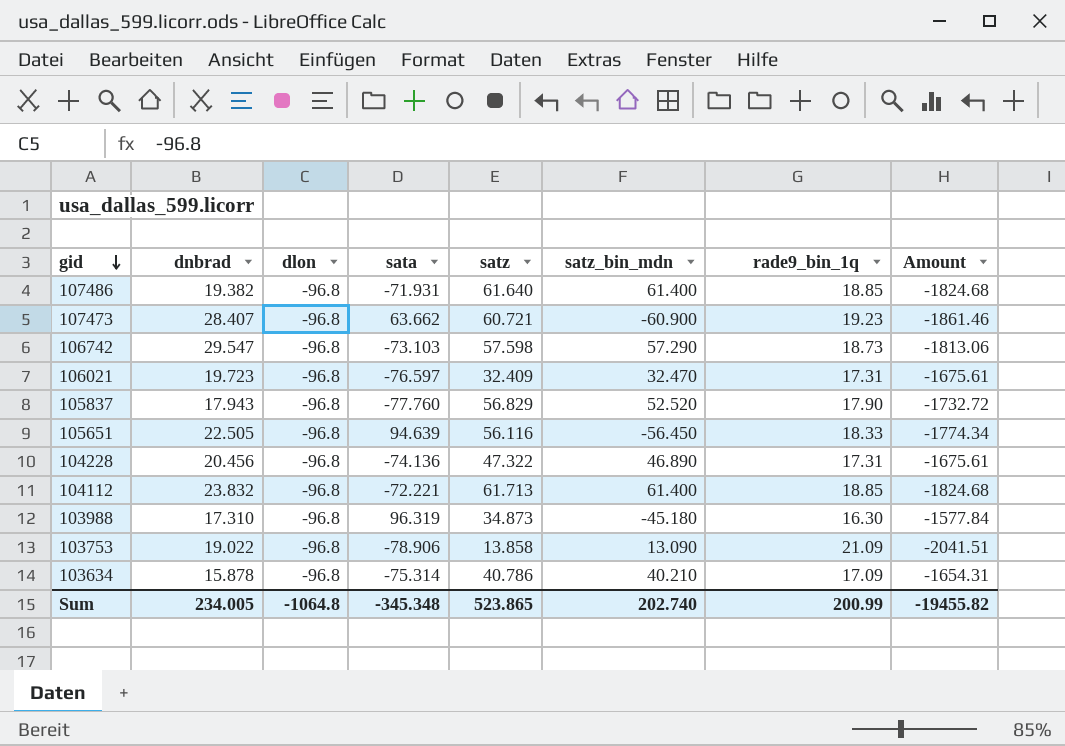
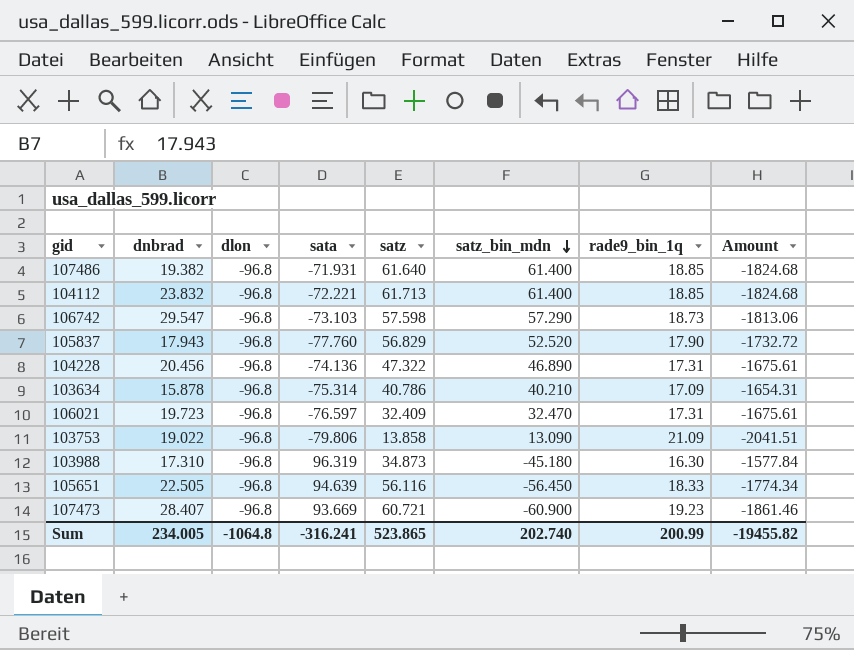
row order: gid descending -> satz_bin_mdn descending
103753 | sata: -78.906 -> -79.806
107473 | sata: 63.662 -> 93.669
Sum | sata: -345.348 -> -316.241

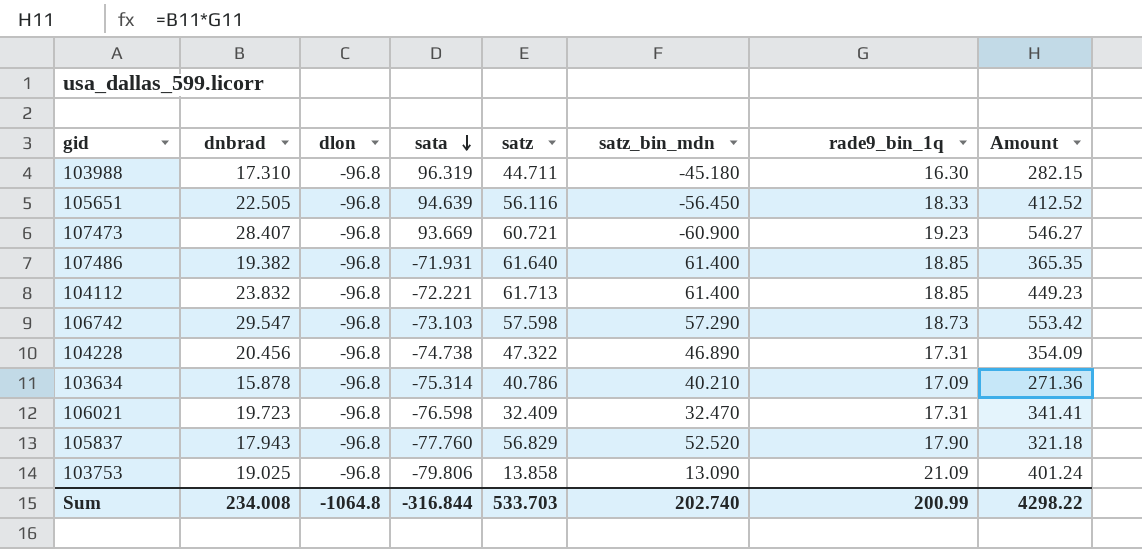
row order: satz_bin_mdn descending -> sata descending
column Amount | formula: [dlon] * [rade9_bin_1q] -> [dnbrad] * [rade9_bin_1q]
103988 | satz: 34.873 -> 44.711
104228 | sata: -74.136 -> -74.738
106021 | sata: -76.597 -> -76.598
103753 | dnbrad: 19.022 -> 19.025
Sum | dnbrad: 234.005 -> 234.008
Sum | sata: -316.241 -> -316.844
Sum | satz: 523.865 -> 533.703
Sum | Amount: -19455.82 -> 4298.22

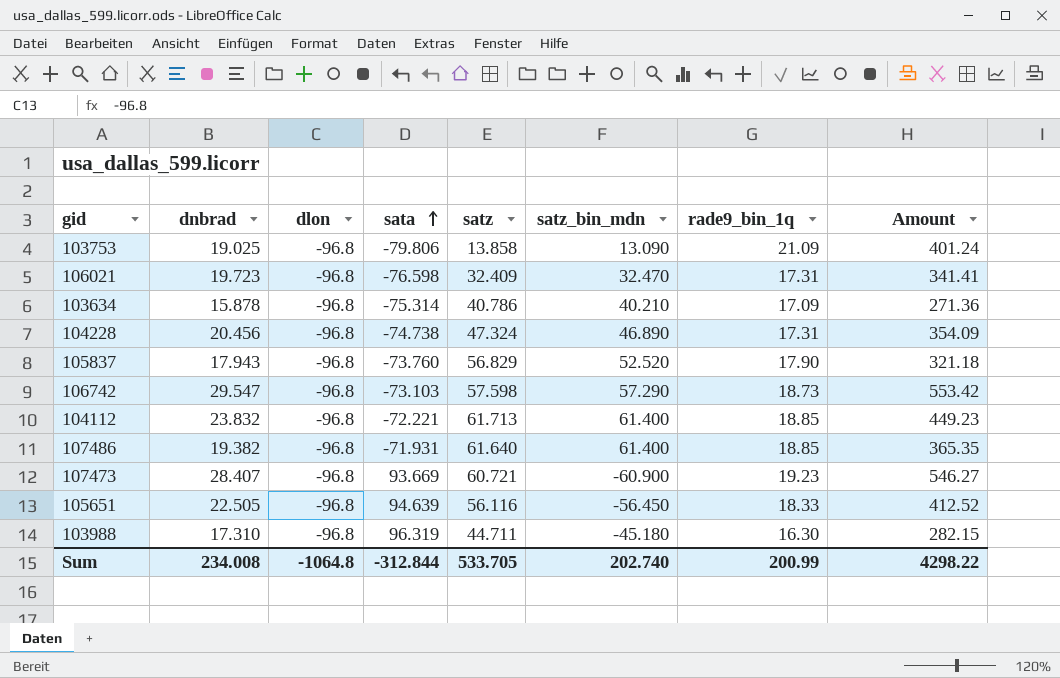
row order: sata descending -> sata ascending
104228 | satz: 47.322 -> 47.324
105837 | sata: -77.760 -> -73.760
Sum | sata: -316.844 -> -312.844
Sum | satz: 533.703 -> 533.705

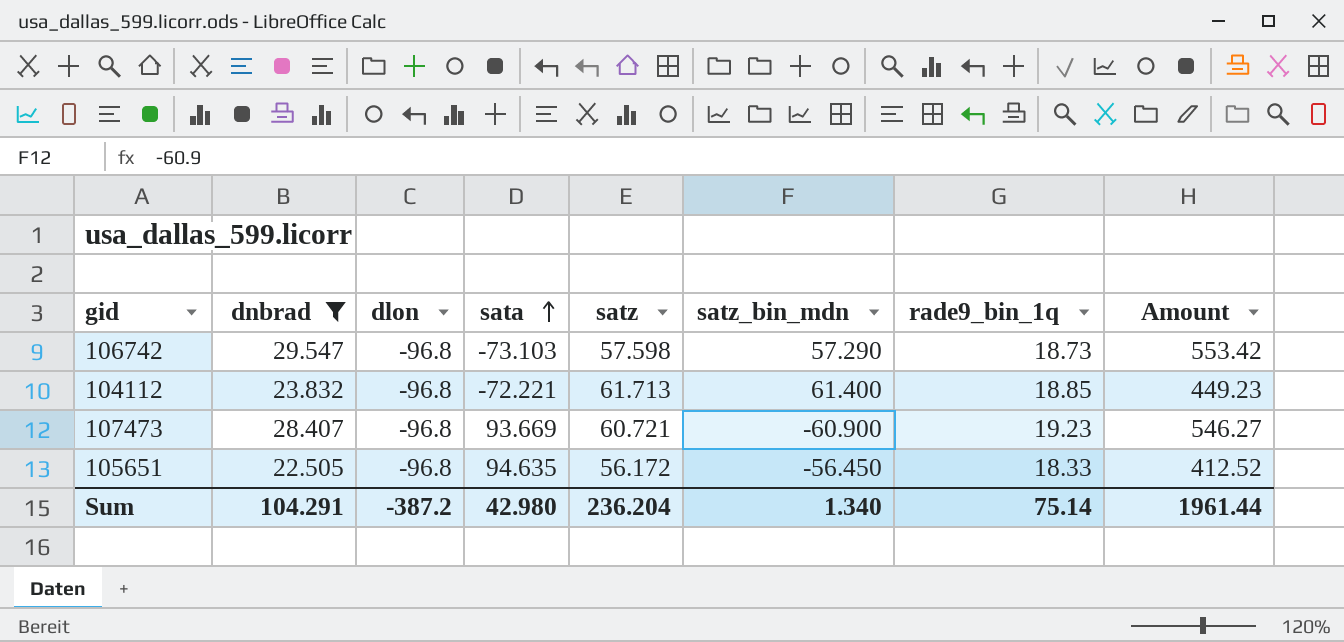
filter: none -> dnbrad >= 22.505
105651 | sata: 94.639 -> 94.635
105651 | satz: 56.116 -> 56.172
Sum | dnbrad: 234.008 -> 104.291
Sum | dlon: -1064.8 -> -387.2
Sum | sata: -312.844 -> 42.980
Sum | satz: 533.705 -> 236.204
Sum | satz_bin_mdn: 202.740 -> 1.340
Sum | rade9_bin_1q: 200.99 -> 75.14
Sum | Amount: 4298.22 -> 1961.44

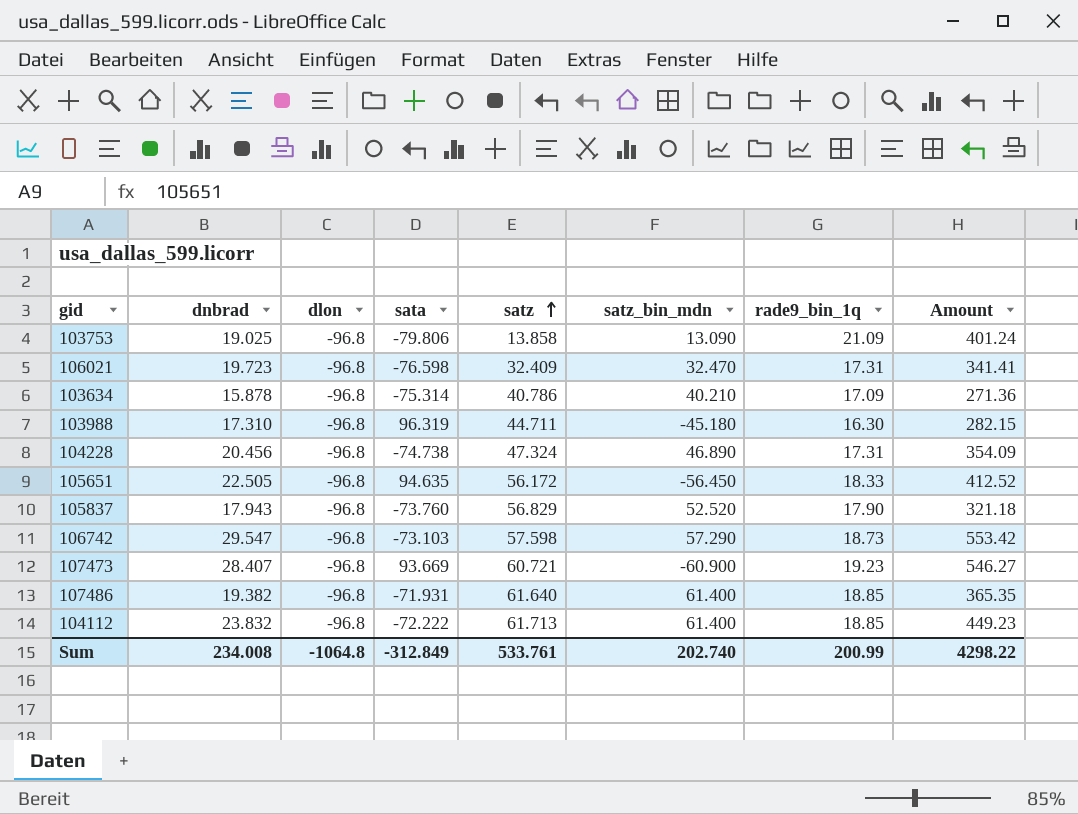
filter: dnbrad >= 22.505 -> none
row order: sata ascending -> satz ascending
104112 | sata: -72.221 -> -72.222
Sum | dnbrad: 104.291 -> 234.008
Sum | dlon: -387.2 -> -1064.8
Sum | sata: 42.980 -> -312.849
Sum | satz: 236.204 -> 533.761
Sum | satz_bin_mdn: 1.340 -> 202.740
Sum | rade9_bin_1q: 75.14 -> 200.99
Sum | Amount: 1961.44 -> 4298.22

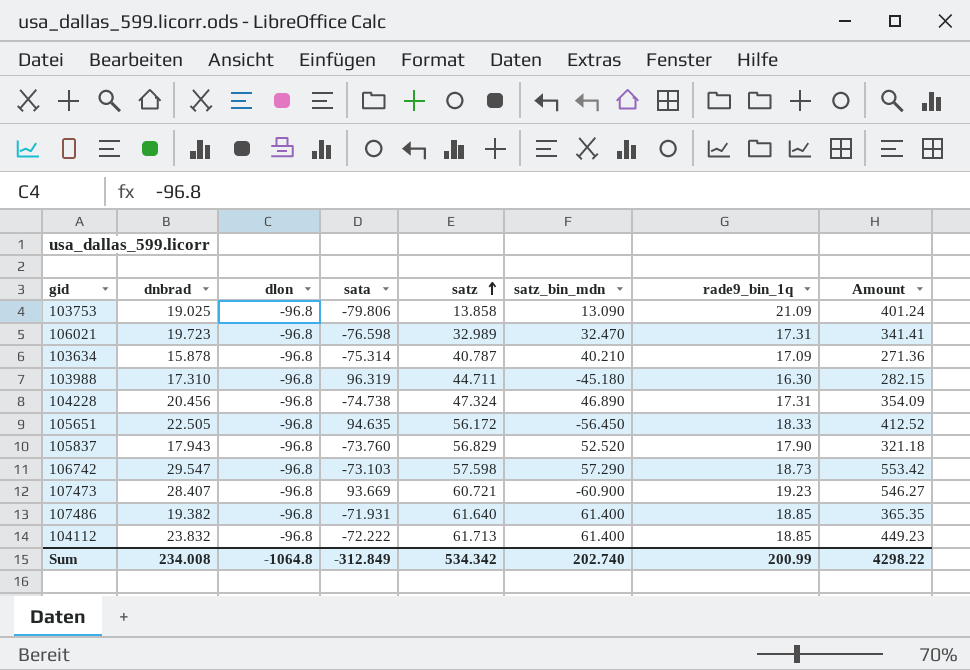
106021 | satz: 32.409 -> 32.989
103634 | satz: 40.786 -> 40.787
Sum | satz: 533.761 -> 534.342

